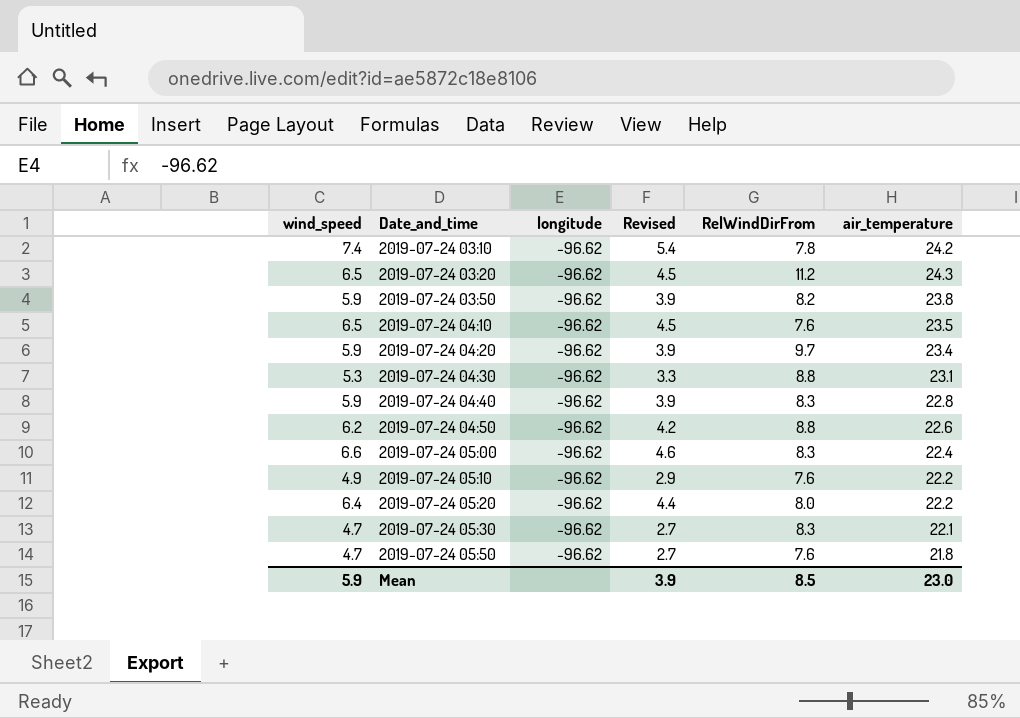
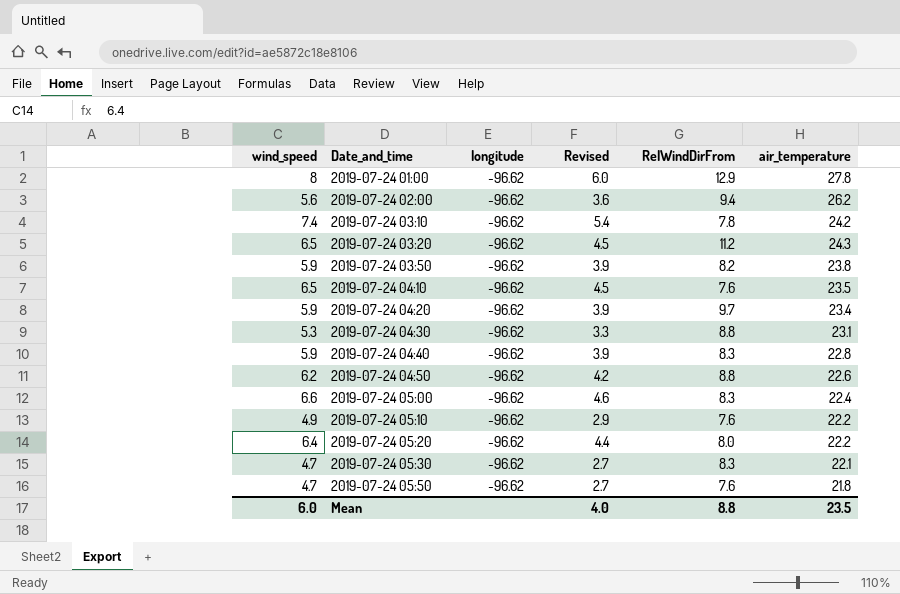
row 2019-07-24 01:00: none -> 8 | -96.62 | 6.0 | 12.9 | 27.8
row 2019-07-24 02:00: none -> 5.6 | -96.62 | 3.6 | 9.4 | 26.2
Mean | wind_speed: 5.9 -> 6.0
Mean | Revised: 3.9 -> 4.0
Mean | RelWindDirFrom: 8.5 -> 8.8
Mean | air_temperature: 23.0 -> 23.5

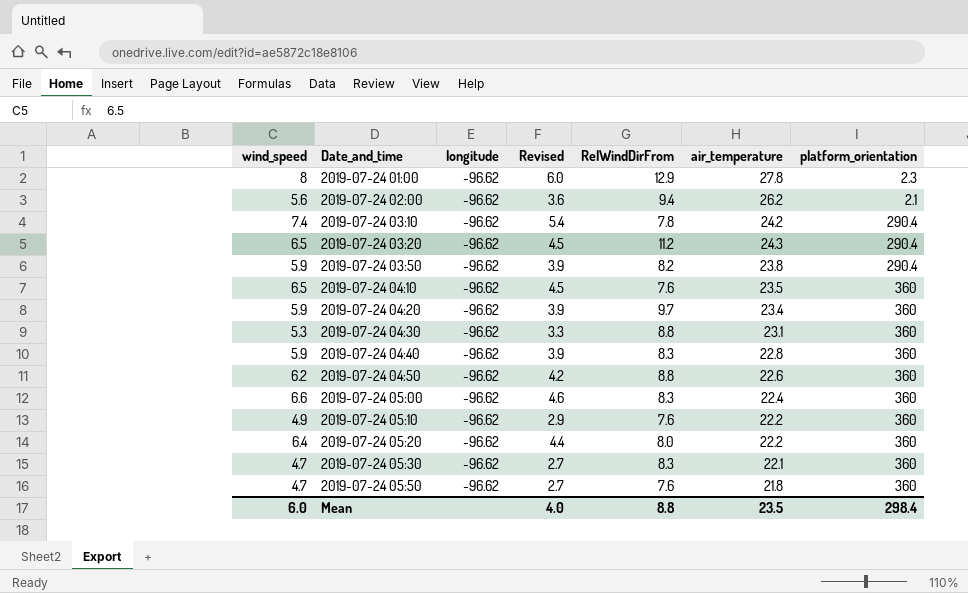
column platform_orientation | position: none -> 7

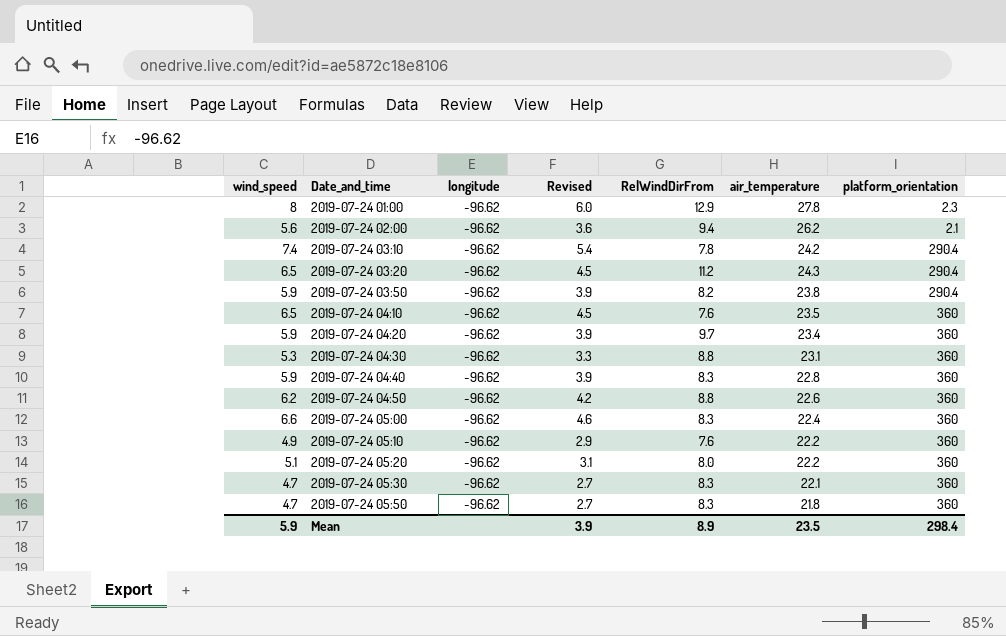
2019-07-24 05:20 | wind_speed: 6.4 -> 5.1
2019-07-24 05:20 | Revised: 4.4 -> 3.1
2019-07-24 05:50 | RelWindDirFrom: 7.6 -> 8.3
Mean | wind_speed: 6.0 -> 5.9
Mean | Revised: 4.0 -> 3.9
Mean | RelWindDirFrom: 8.8 -> 8.9

